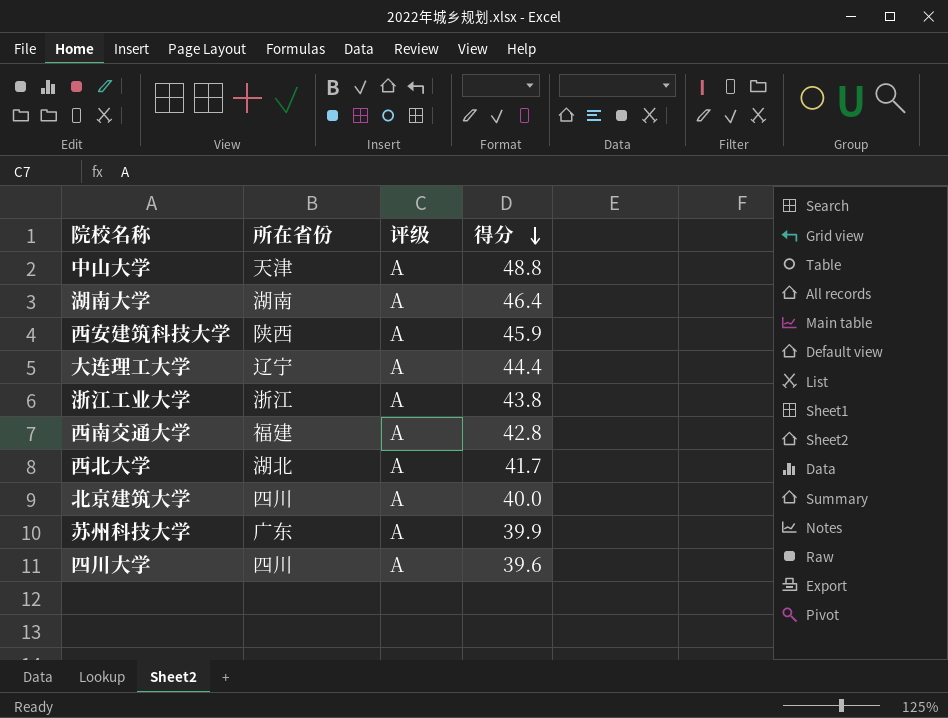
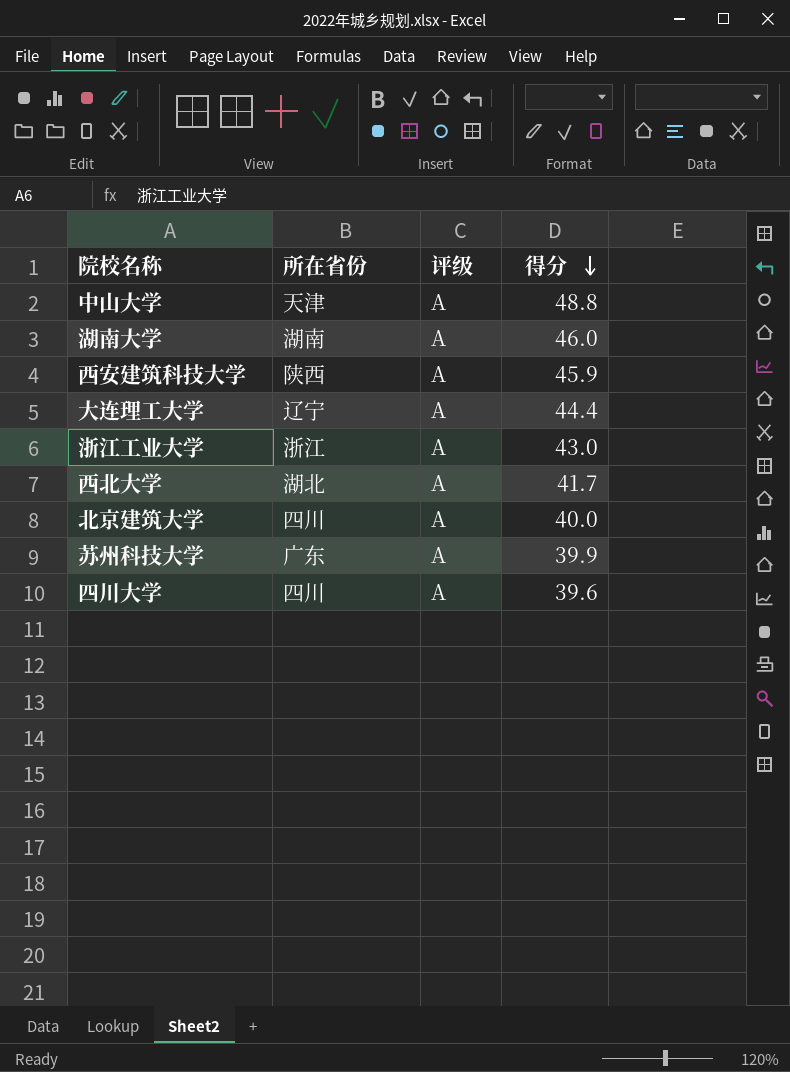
row 西南交通大学: 福建 | A | 42.8 -> none
湖南大学 | 得分: 46.4 -> 46.0
浙江工业大学 | 得分: 43.8 -> 43.0

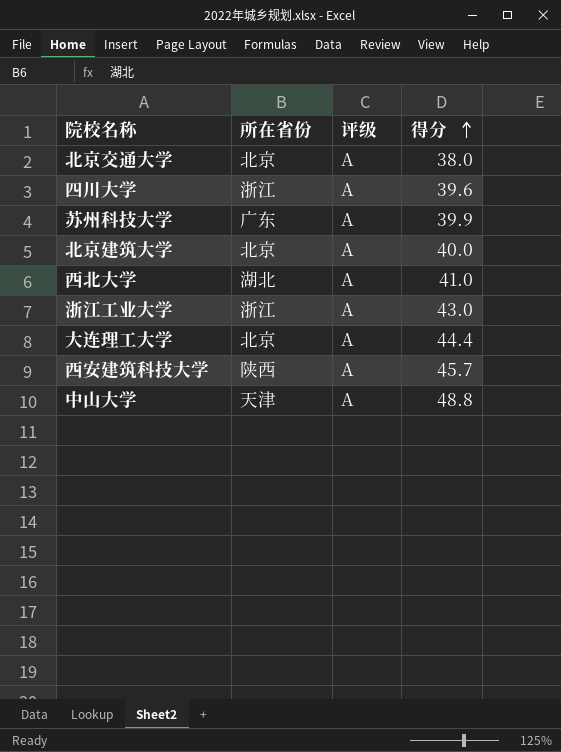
row order: 得分 descending -> 得分 ascending
row 湖南大学: 湖南 | A | 46.0 -> none
row 北京交通大学: none -> 北京 | A | 38.0
四川大学 | 所在省份: 四川 -> 浙江
北京建筑大学 | 所在省份: 四川 -> 北京
西北大学 | 得分: 41.7 -> 41.0
大连理工大学 | 所在省份: 辽宁 -> 北京
西安建筑科技大学 | 得分: 45.9 -> 45.7

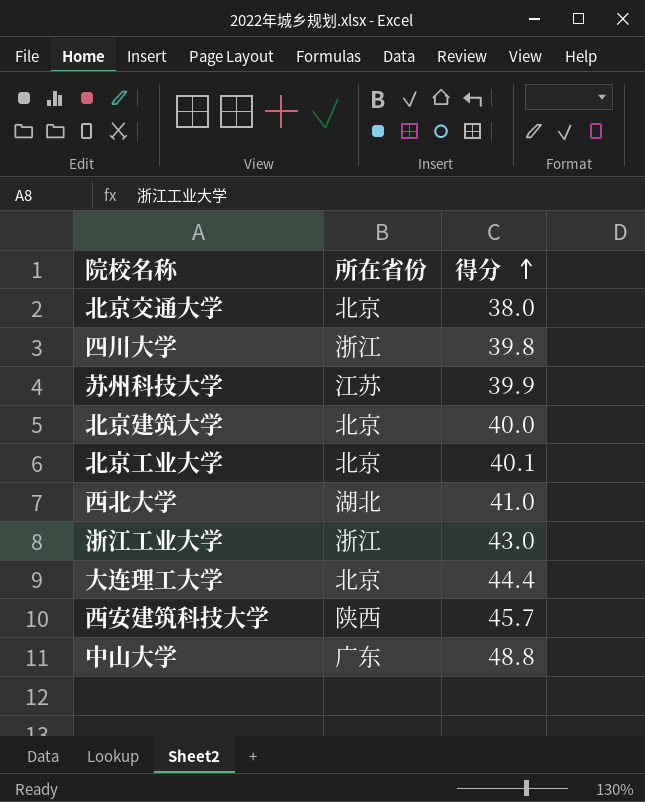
column 评级 | position: 3 -> none
四川大学 | 得分: 39.6 -> 39.8
苏州科技大学 | 所在省份: 广东 -> 江苏
row 北京工业大学: none -> 北京 | 40.1
中山大学 | 所在省份: 天津 -> 广东

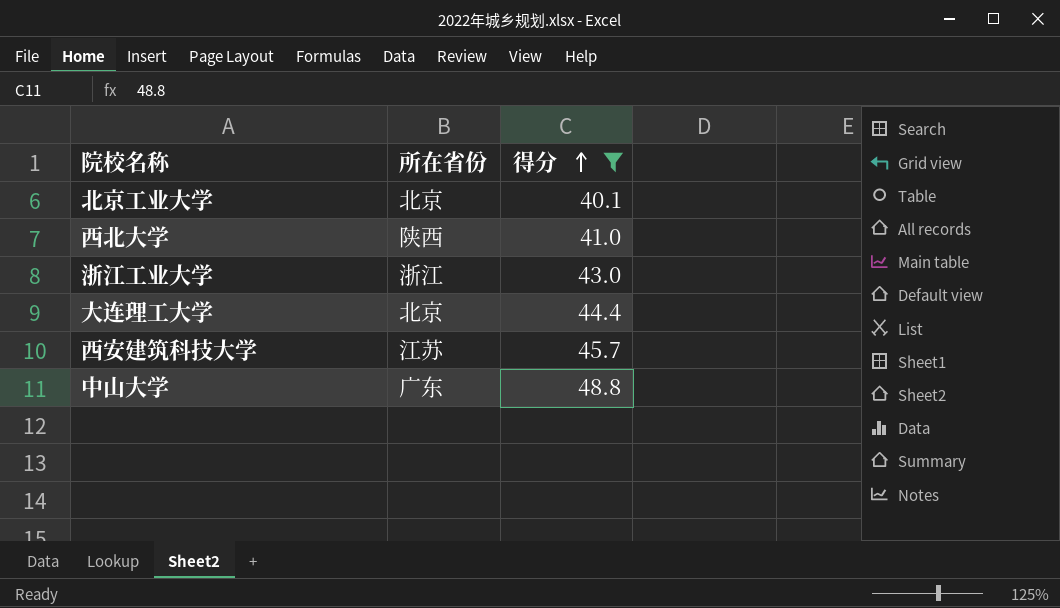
filter: none -> 得分 >= 40.1
西北大学 | 所在省份: 湖北 -> 陕西
西安建筑科技大学 | 所在省份: 陕西 -> 江苏

